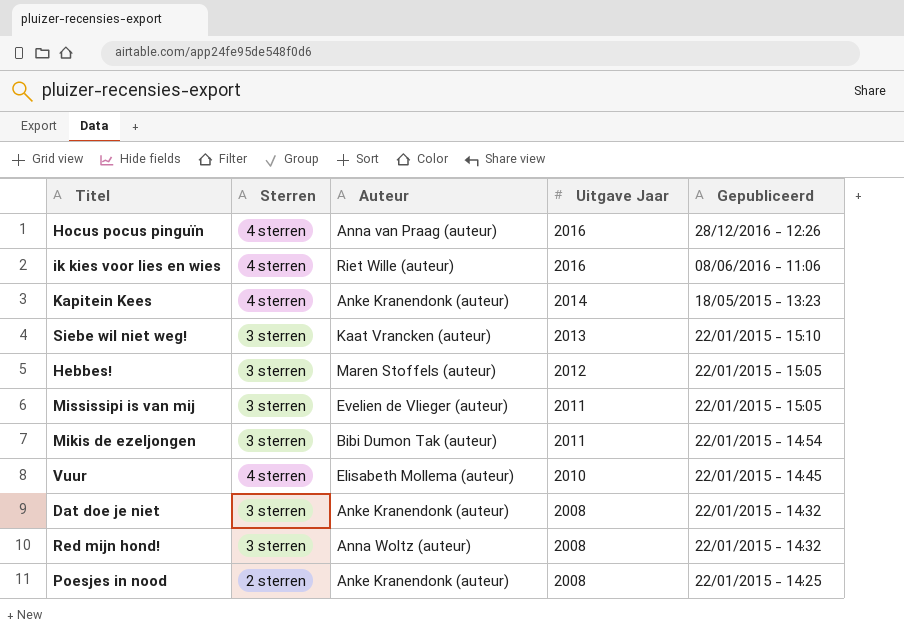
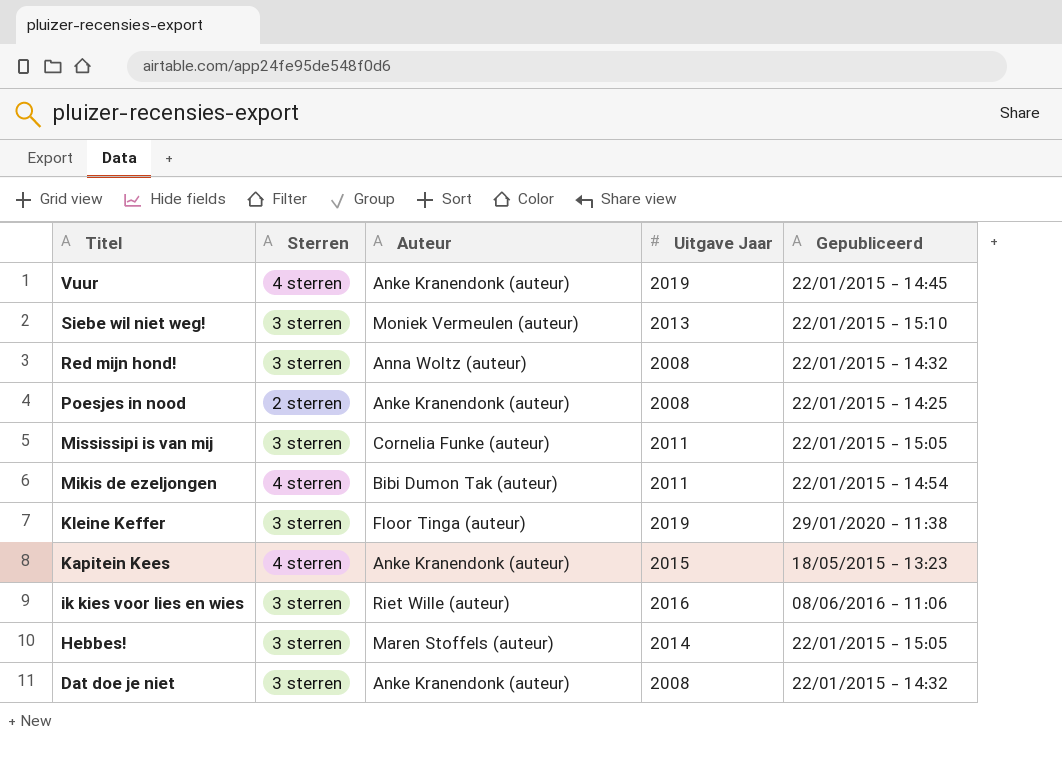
row order: Uitgave Jaar descending -> Titel descending
row Hocus pocus pinguïn: 4 sterren | Anna van Praag (auteur) | 2016 | 28/12/2016 - 12:26 -> none
Vuur | Auteur: Elisabeth Mollema (auteur) -> Anke Kranendonk (auteur)
Vuur | Uitgave Jaar: 2010 -> 2019
Siebe wil niet weg! | Auteur: Kaat Vrancken (auteur) -> Moniek Vermeulen (auteur)
Mississipi is van mij | Auteur: Evelien de Vlieger (auteur) -> Cornelia Funke (auteur)
Mikis de ezeljongen | Sterren: 3 sterren -> 4 sterren
row Kleine Keffer: none -> 3 sterren | Floor Tinga (auteur) | 2019 | 29/01/2020 - 11:38
Kapitein Kees | Uitgave Jaar: 2014 -> 2015
ik kies voor lies en wies | Sterren: 4 sterren -> 3 sterren
Hebbes! | Uitgave Jaar: 2012 -> 2014

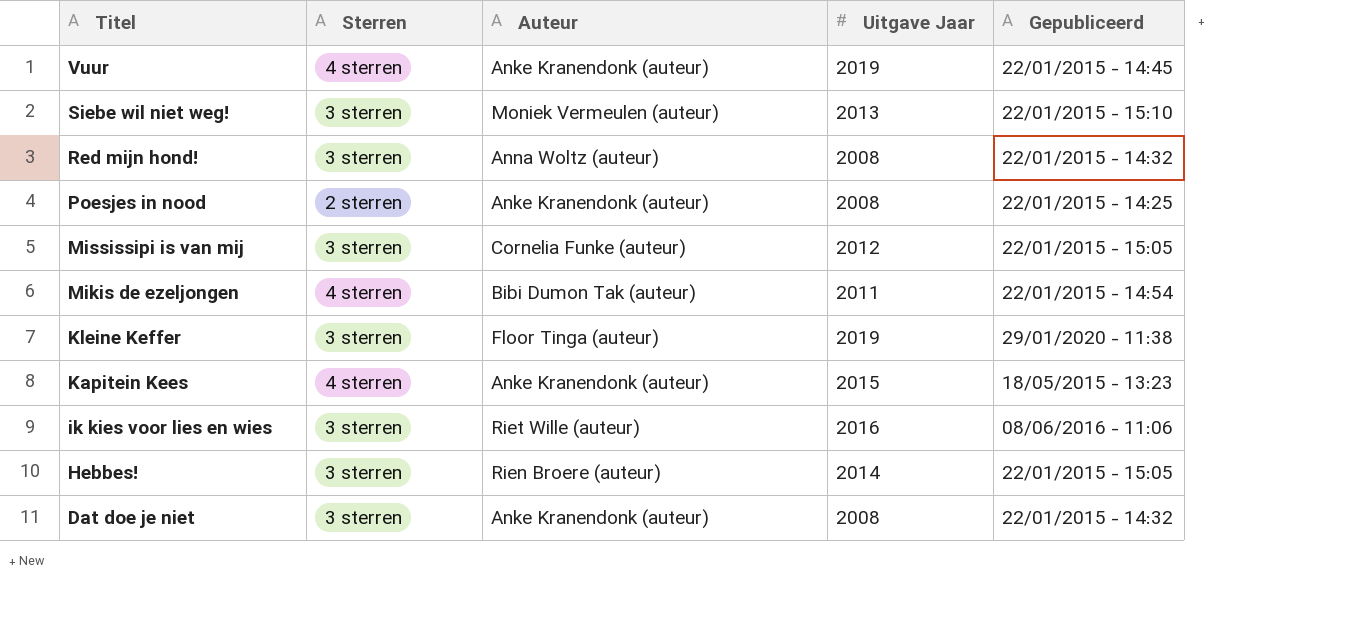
Mississipi is van mij | Uitgave Jaar: 2011 -> 2012
Hebbes! | Auteur: Maren Stoffels (auteur) -> Rien Broere (auteur)

